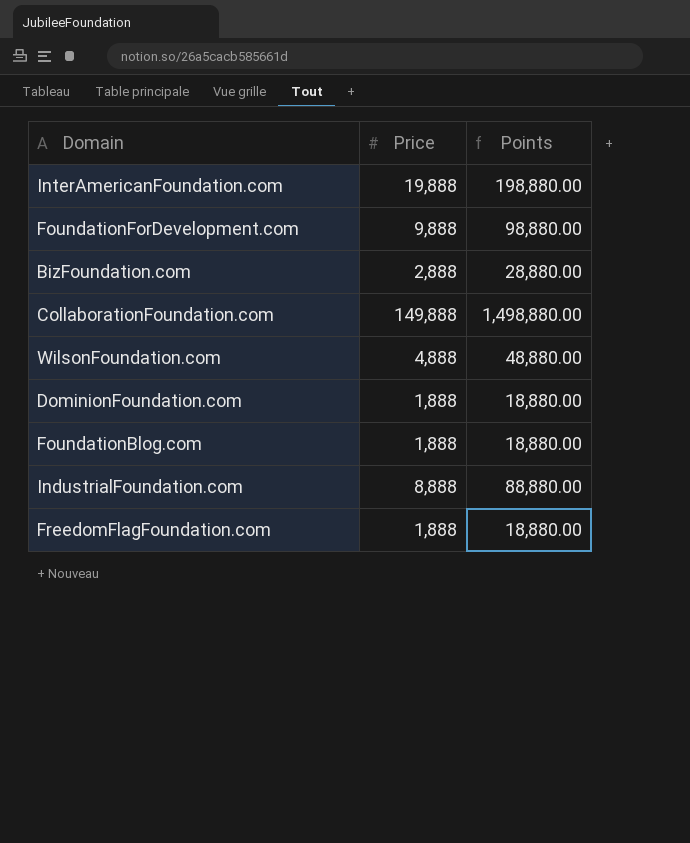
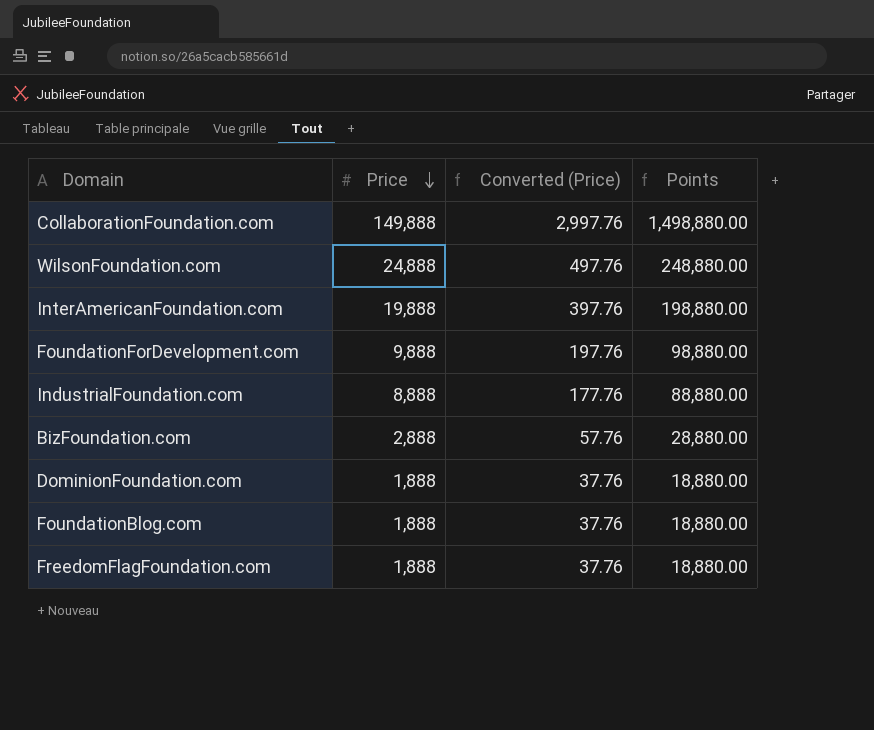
row order: none -> Price descending
column Converted (Price) | formula: none -> [Price] * 0.02
WilsonFoundation.com | Price: 4,888 -> 24,888
WilsonFoundation.com | Points: 48,880.00 -> 248,880.00

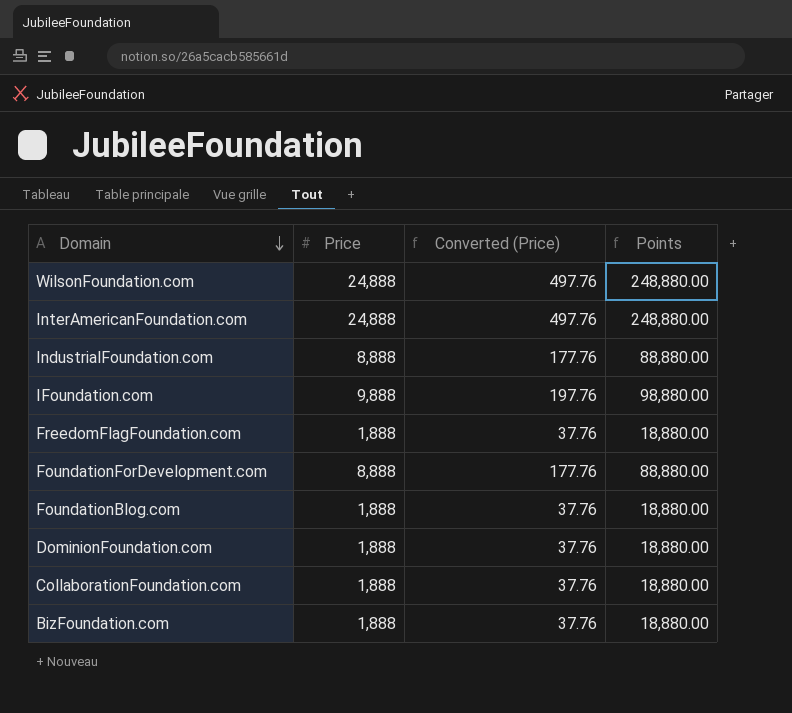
row order: Price descending -> Domain descending
InterAmericanFoundation.com | Price: 19,888 -> 24,888
InterAmericanFoundation.com | Converted (Price): 397.76 -> 497.76
InterAmericanFoundation.com | Points: 198,880.00 -> 248,880.00
row IFoundation.com: none -> 9,888 | 197.76 | 98,880.00
FoundationForDevelopment.com | Price: 9,888 -> 8,888
FoundationForDevelopment.com | Converted (Price): 197.76 -> 177.76
FoundationForDevelopment.com | Points: 98,880.00 -> 88,880.00
CollaborationFoundation.com | Price: 149,888 -> 1,888
CollaborationFoundation.com | Converted (Price): 2,997.76 -> 37.76
CollaborationFoundation.com | Points: 1,498,880.00 -> 18,880.00
BizFoundation.com | Price: 2,888 -> 1,888
BizFoundation.com | Converted (Price): 57.76 -> 37.76
BizFoundation.com | Points: 28,880.00 -> 18,880.00

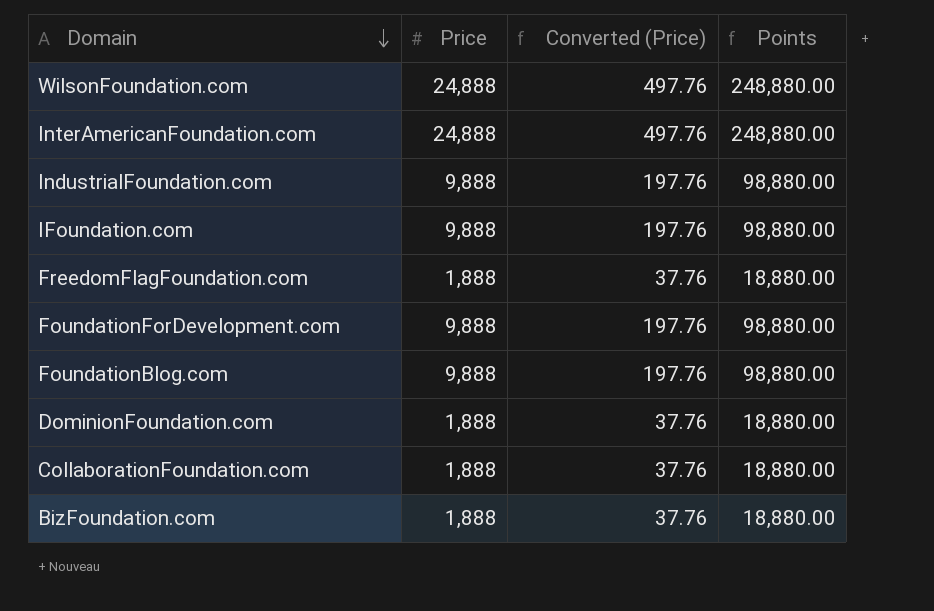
IndustrialFoundation.com | Price: 8,888 -> 9,888
IndustrialFoundation.com | Converted (Price): 177.76 -> 197.76
IndustrialFoundation.com | Points: 88,880.00 -> 98,880.00
FoundationForDevelopment.com | Price: 8,888 -> 9,888
FoundationForDevelopment.com | Converted (Price): 177.76 -> 197.76
FoundationForDevelopment.com | Points: 88,880.00 -> 98,880.00
FoundationBlog.com | Price: 1,888 -> 9,888
FoundationBlog.com | Converted (Price): 37.76 -> 197.76
FoundationBlog.com | Points: 18,880.00 -> 98,880.00

